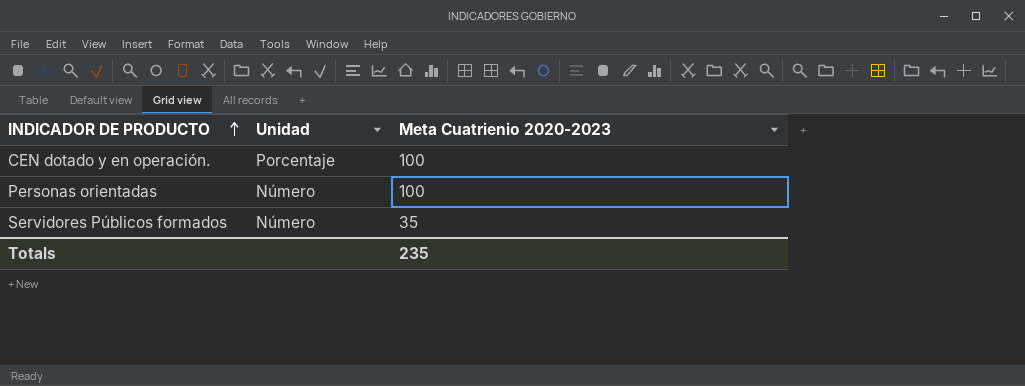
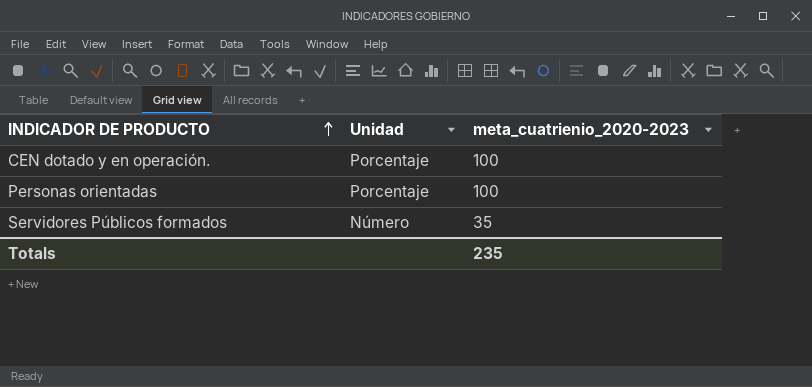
column name: Meta Cuatrienio 2020-2023 -> meta_cuatrienio_2020-2023
Personas orientadas | Unidad: Número -> Porcentaje

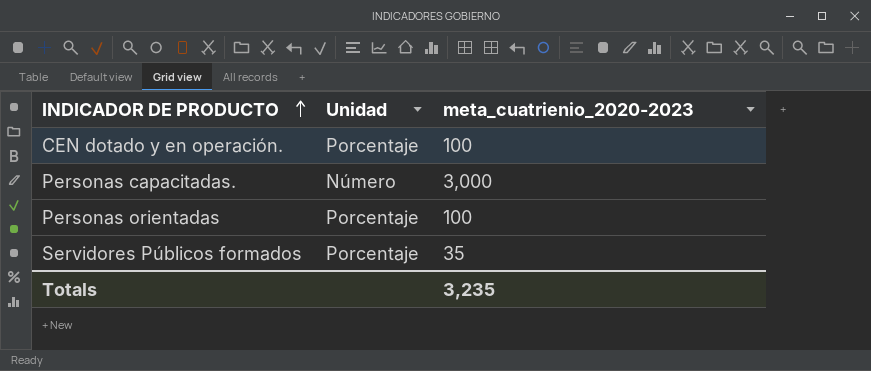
row Personas capacitadas.: none -> Número | 3,000
Servidores Públicos formados | Unidad: Número -> Porcentaje
Totals | meta_cuatrienio_2020-2023: 235 -> 3,235

